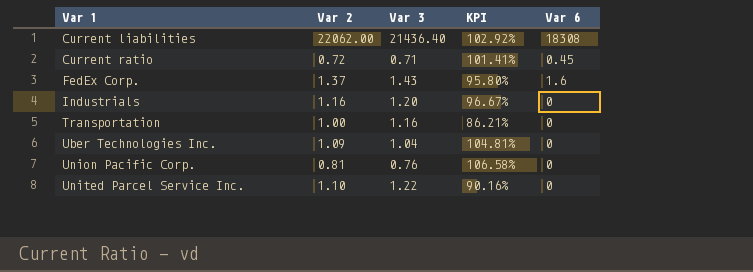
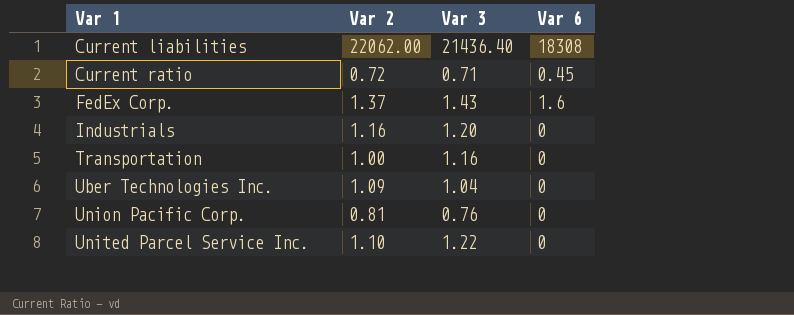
column KPI | formula: [Var 2] / [Var 3] -> none

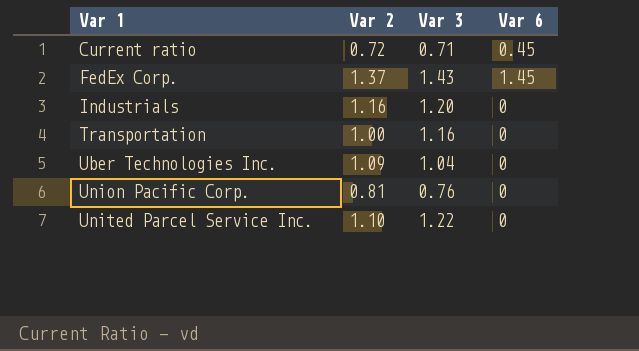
row Current liabilities: 22062.00 | 21436.40 | 18308 -> none
FedEx Corp. | Var 6: 1.6 -> 1.45

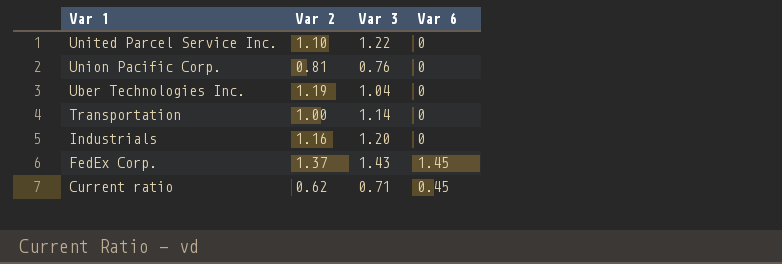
row order: Var 1 ascending -> Var 1 descending
Uber Technologies Inc. | Var 2: 1.09 -> 1.19
Transportation | Var 3: 1.16 -> 1.14
Current ratio | Var 2: 0.72 -> 0.62

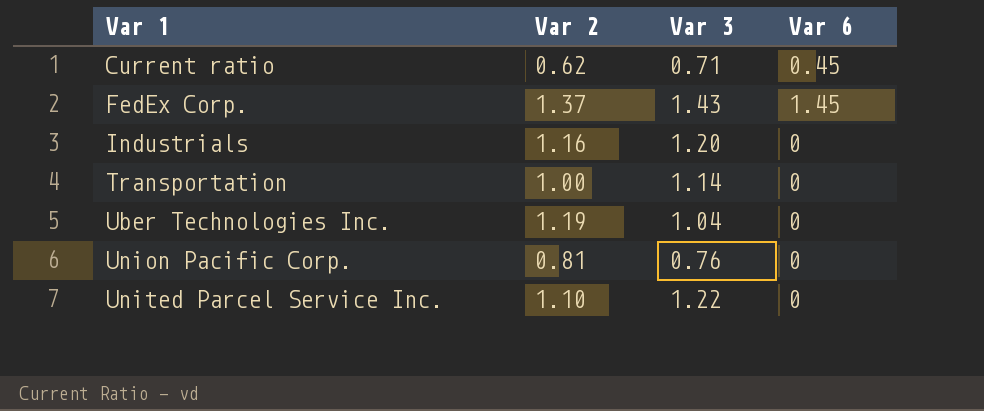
row order: Var 1 descending -> Var 1 ascending

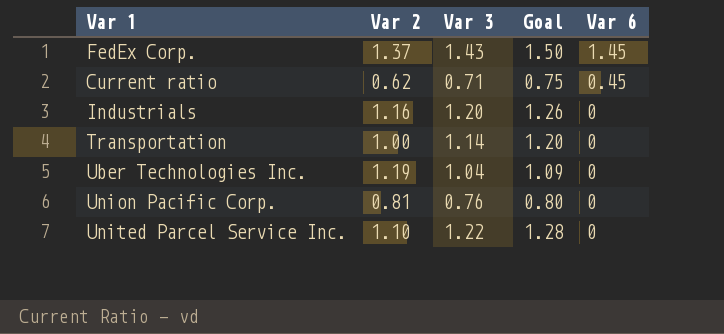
row order: Var 1 ascending -> Var 6 descending
column Goal | formula: none -> [Var 3] * 1.05

